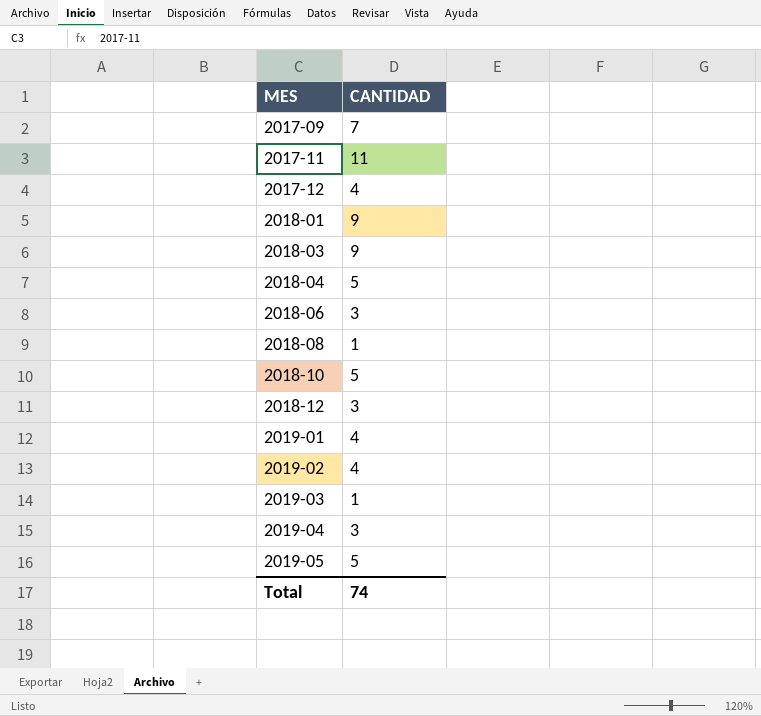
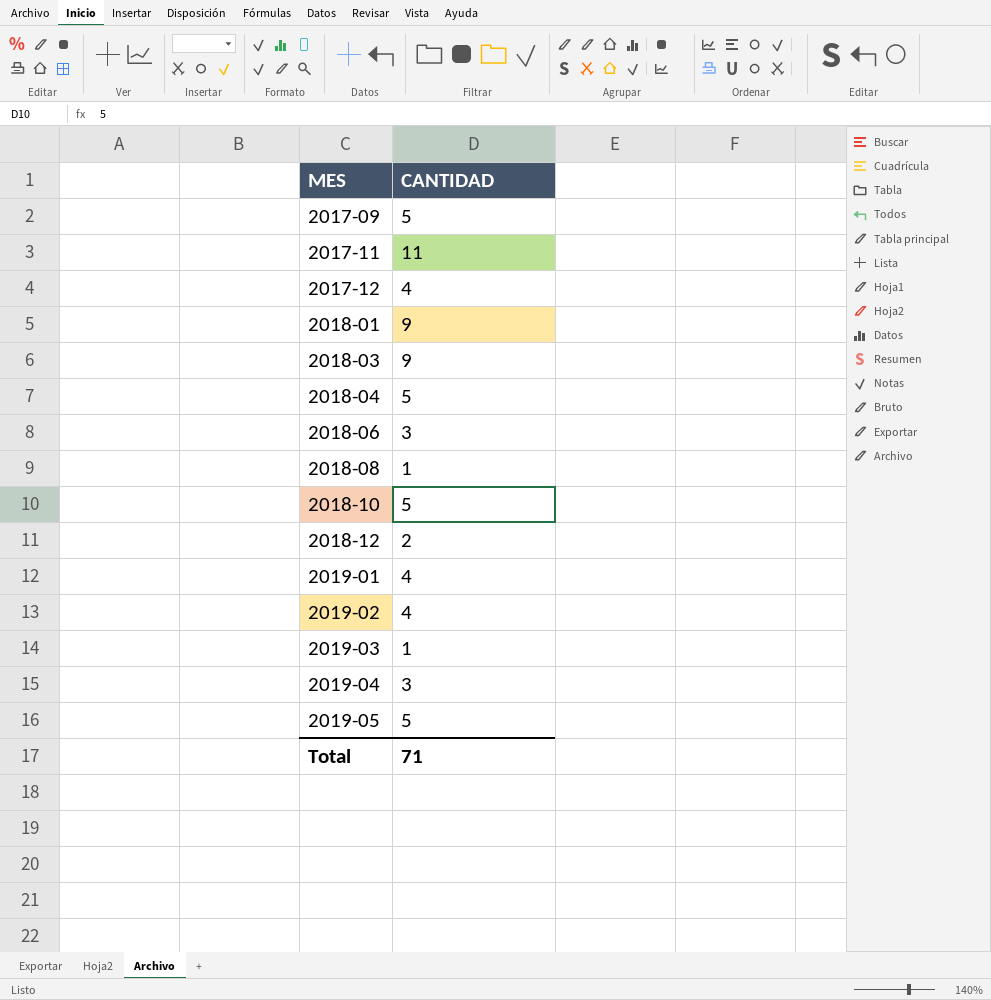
2017-09 | CANTIDAD: 7 -> 5
2018-12 | CANTIDAD: 3 -> 2
Total | CANTIDAD: 74 -> 71

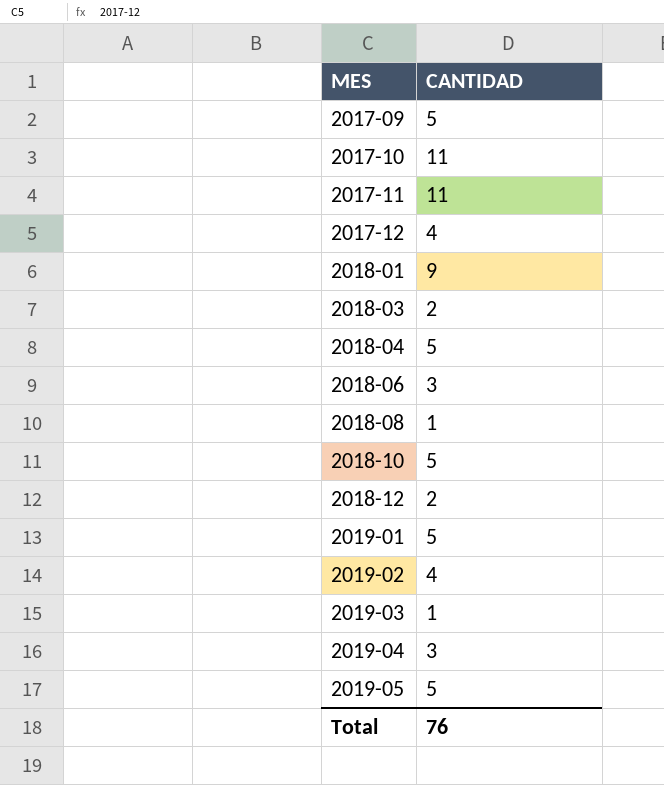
row 2017-10: none -> 11
2018-03 | CANTIDAD: 9 -> 2
2019-01 | CANTIDAD: 4 -> 5
Total | CANTIDAD: 71 -> 76

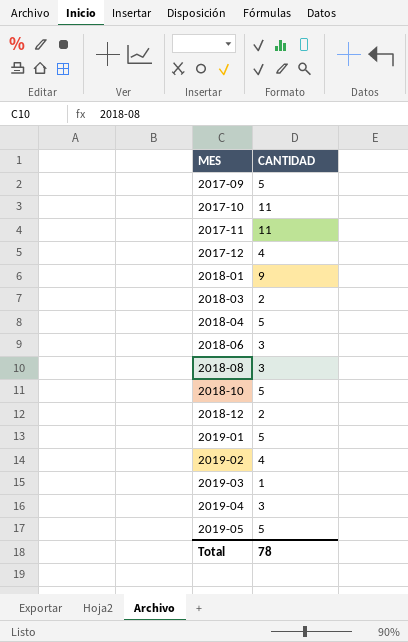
2018-08 | CANTIDAD: 1 -> 3
Total | CANTIDAD: 76 -> 78

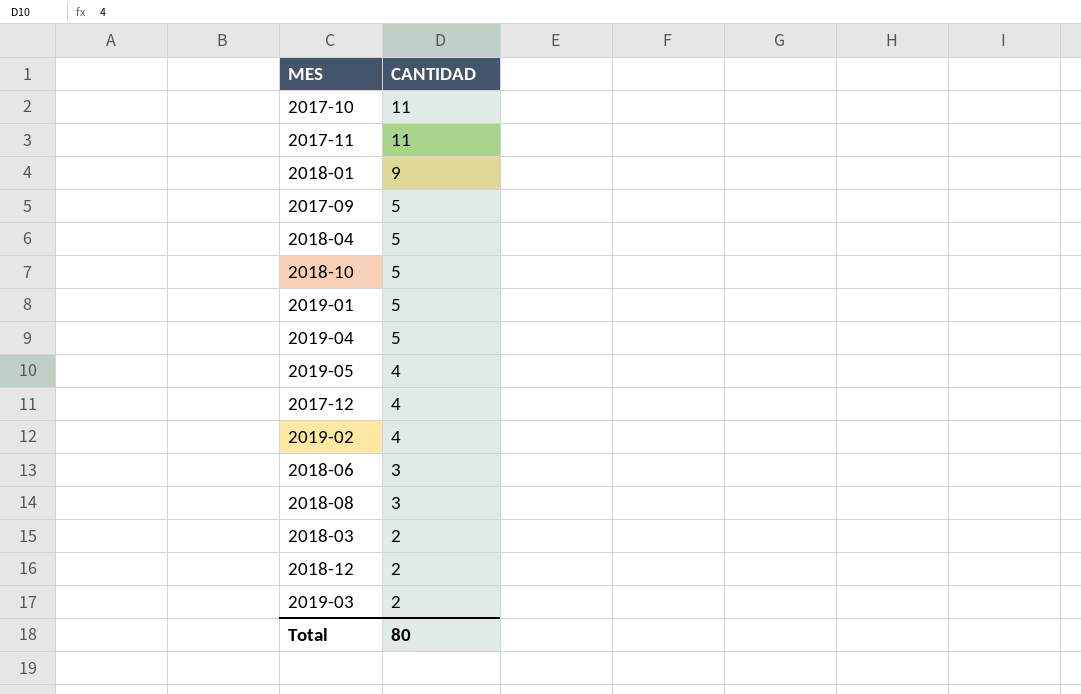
row order: MES ascending -> CANTIDAD descending
2019-04 | CANTIDAD: 3 -> 5
2019-05 | CANTIDAD: 5 -> 4
2019-03 | CANTIDAD: 1 -> 2
Total | CANTIDAD: 78 -> 80

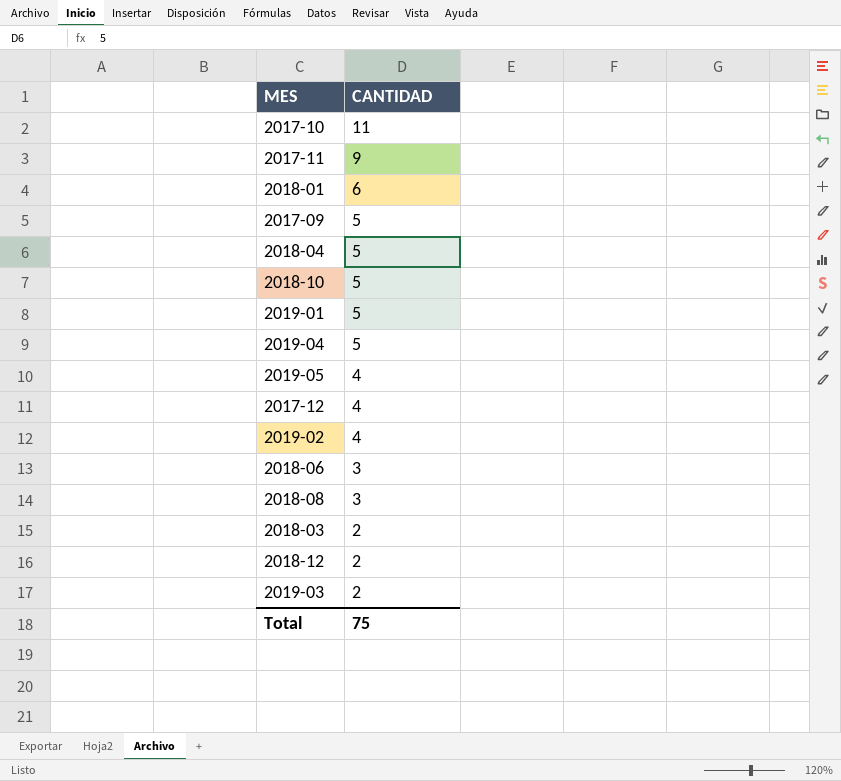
2017-11 | CANTIDAD: 11 -> 9
2018-01 | CANTIDAD: 9 -> 6
Total | CANTIDAD: 80 -> 75

